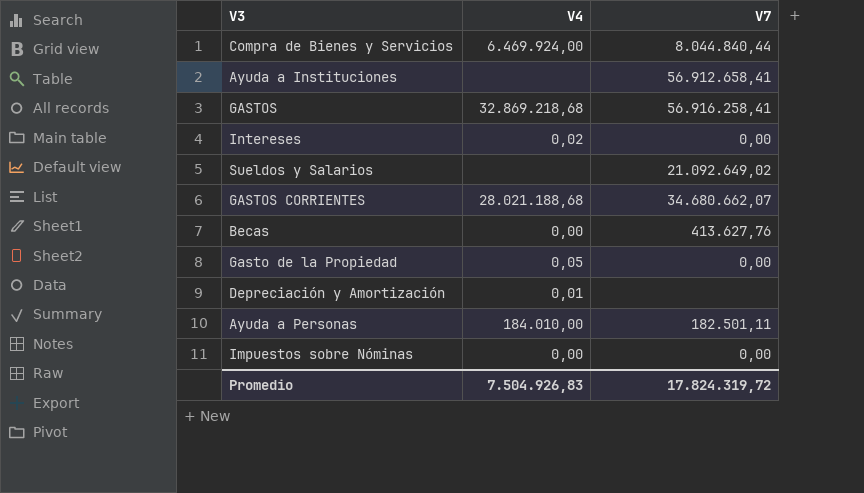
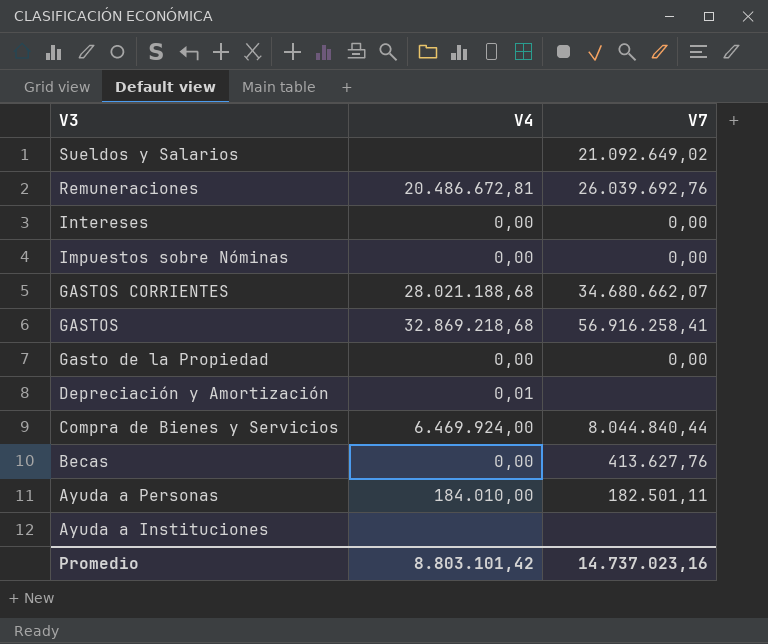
row order: none -> V3 descending
row Remuneraciones: none -> 20.486.672,81 | 26.039.692,76
Intereses | V4: 0,02 -> 0,00
Gasto de la Propiedad | V4: 0,05 -> 0,00
Ayuda a Instituciones | V7: 56.912.658,41 -> none
Promedio | V4: 7.504.926,83 -> 8.803.101,42
Promedio | V7: 17.824.319,72 -> 14.737.023,16

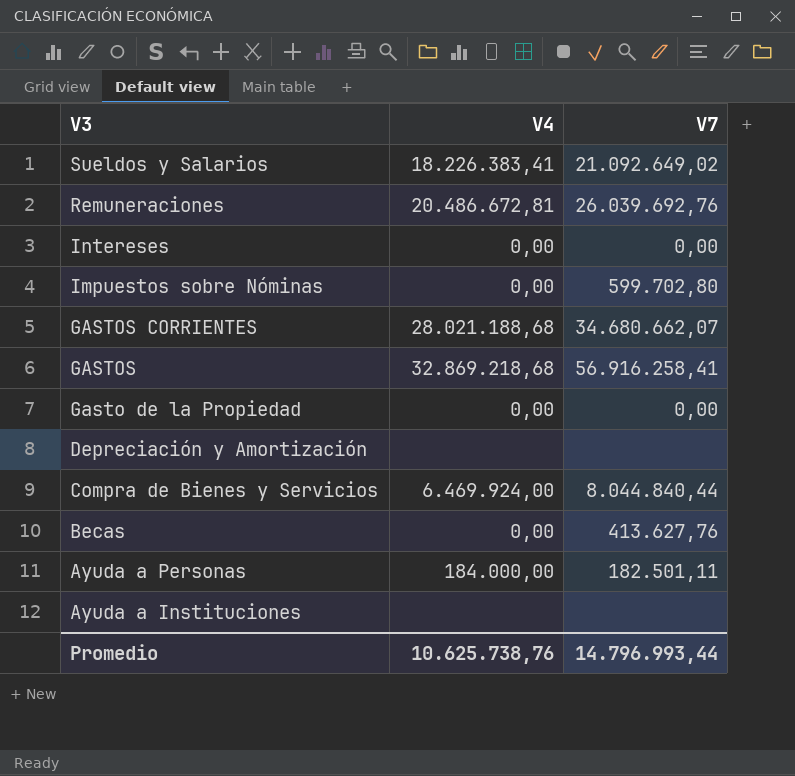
Sueldos y Salarios | V4: none -> 18.226.383,41
Impuestos sobre Nóminas | V7: 0,00 -> 599.702,80
Depreciación y Amortización | V4: 0,01 -> none
Ayuda a Personas | V4: 184.010,00 -> 184.000,00
Promedio | V4: 8.803.101,42 -> 10.625.738,76
Promedio | V7: 14.737.023,16 -> 14.796.993,44

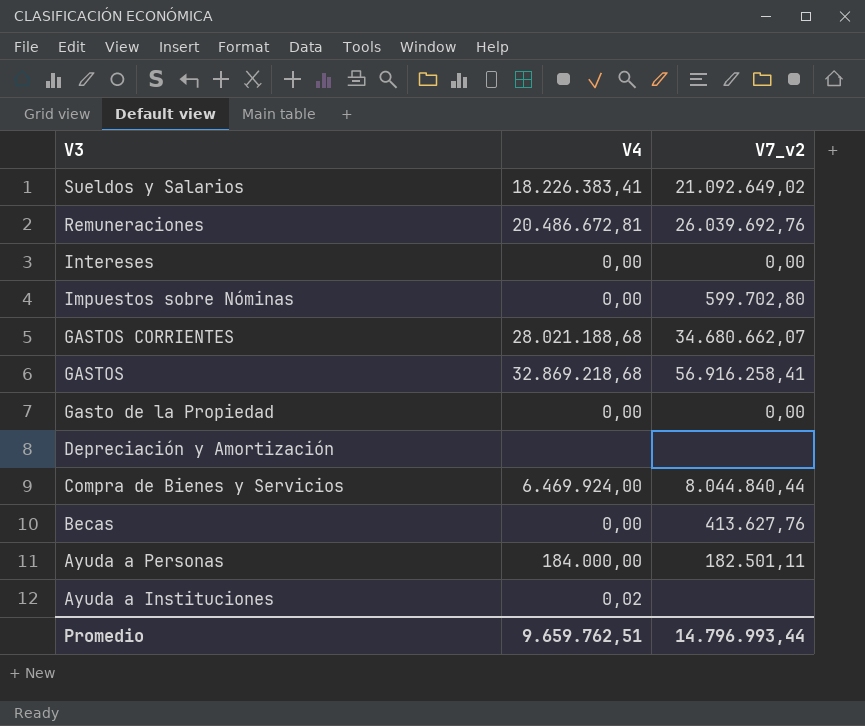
column name: V7 -> V7_v2
Ayuda a Instituciones | V4: none -> 0,02
Promedio | V4: 10.625.738,76 -> 9.659.762,51

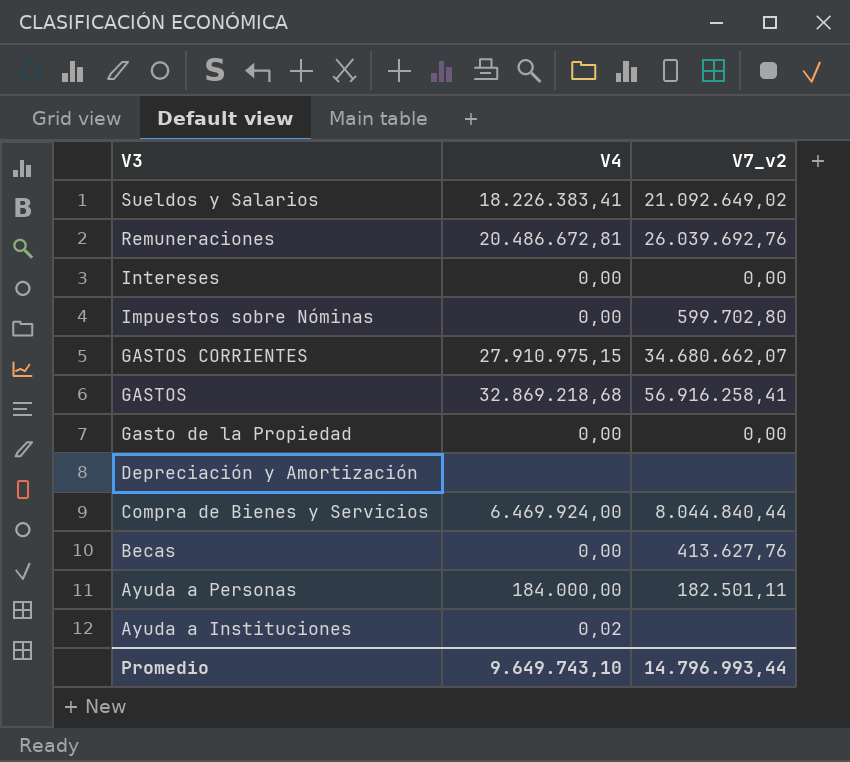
GASTOS CORRIENTES | V4: 28.021.188,68 -> 27.910.975,15
Promedio | V4: 9.659.762,51 -> 9.649.743,10

